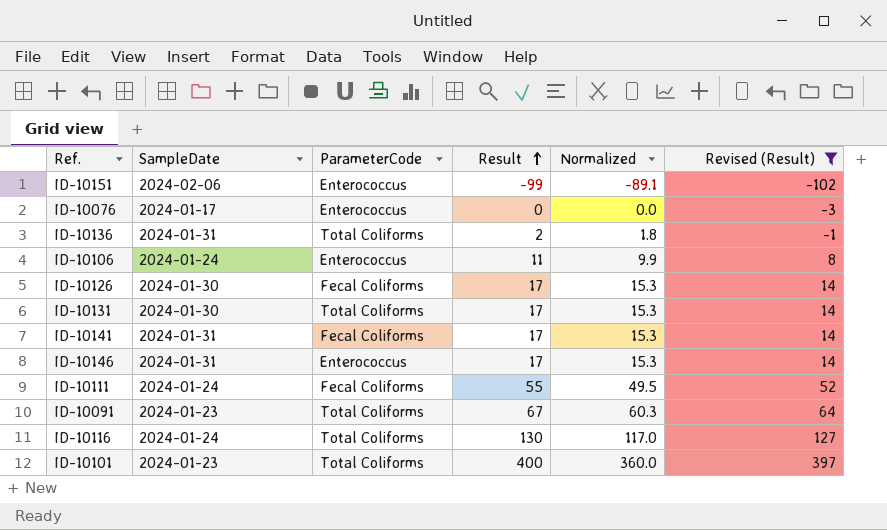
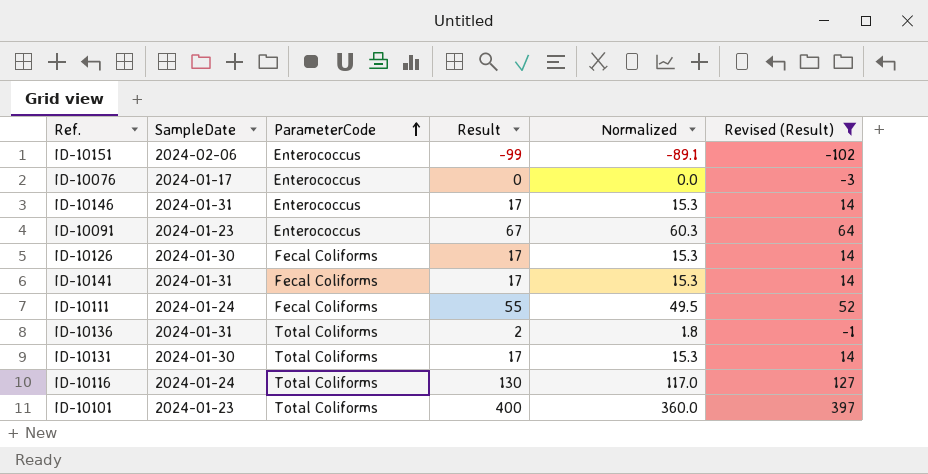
row order: Result ascending -> ParameterCode ascending
row ID-10106: 2024-01-24 | Enterococcus | 11 | 9.9 | 8 -> none
ID-10091 | ParameterCode: Total Coliforms -> Enterococcus

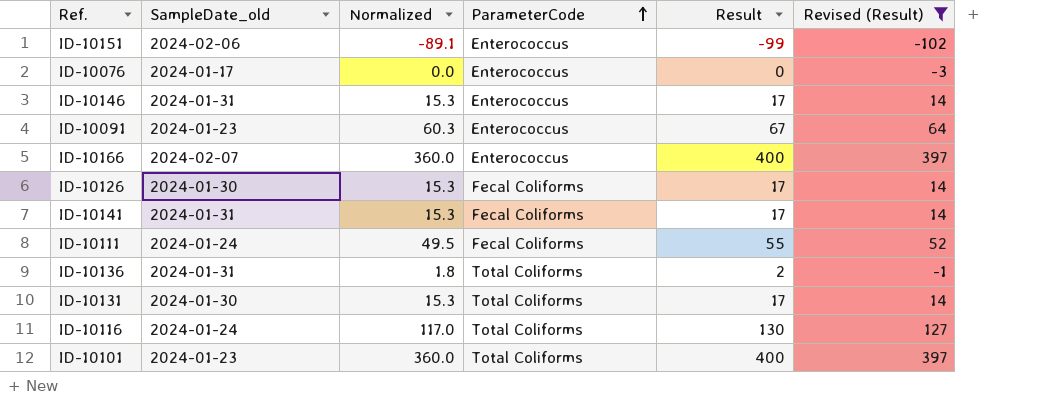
column name: SampleDate -> SampleDate_old
column Normalized | position: 5 -> 3
row ID-10166: none -> 2024-02-07 | 360.0 | Enterococcus | 400 | 397

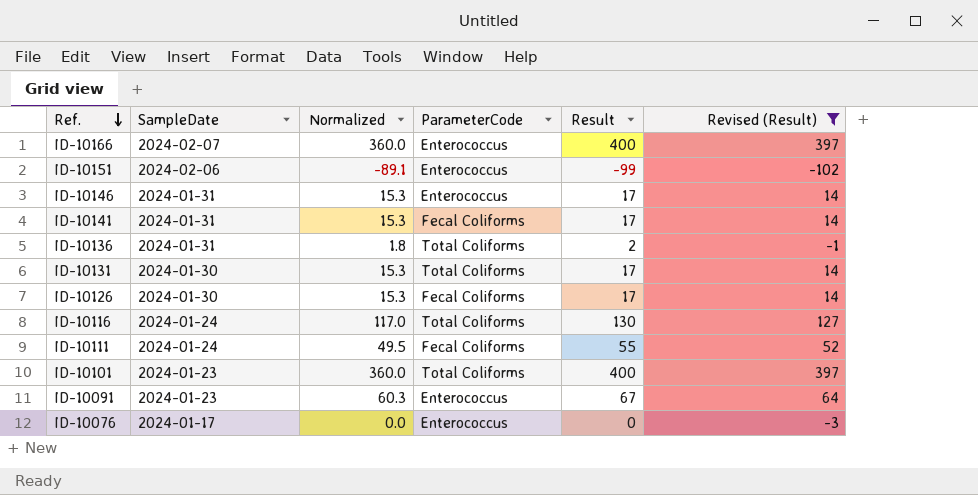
row order: ParameterCode ascending -> Ref. descending
column name: SampleDate_old -> SampleDate

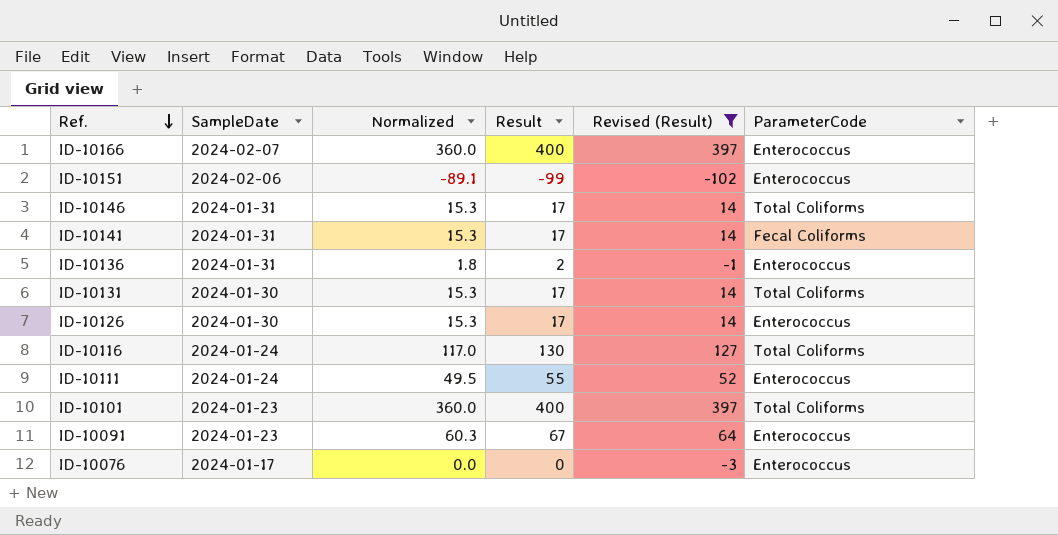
column ParameterCode | position: 4 -> 6
ID-10146 | ParameterCode: Enterococcus -> Total Coliforms
ID-10136 | ParameterCode: Total Coliforms -> Enterococcus
ID-10126 | ParameterCode: Fecal Coliforms -> Enterococcus
ID-10111 | ParameterCode: Fecal Coliforms -> Enterococcus

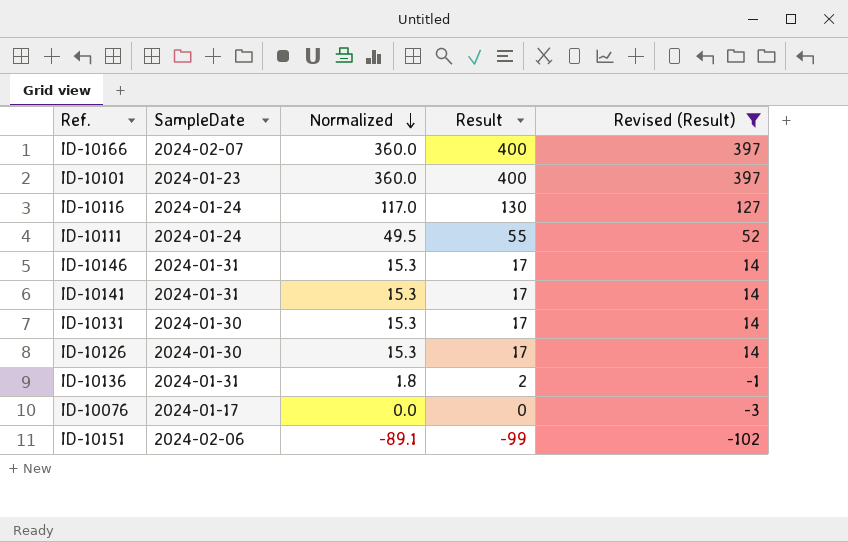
row order: Ref. descending -> Normalized descending
column ParameterCode | position: 6 -> none
row ID-10091: 2024-01-23 | 60.3 | 67 | 64 | Enterococcus -> none

